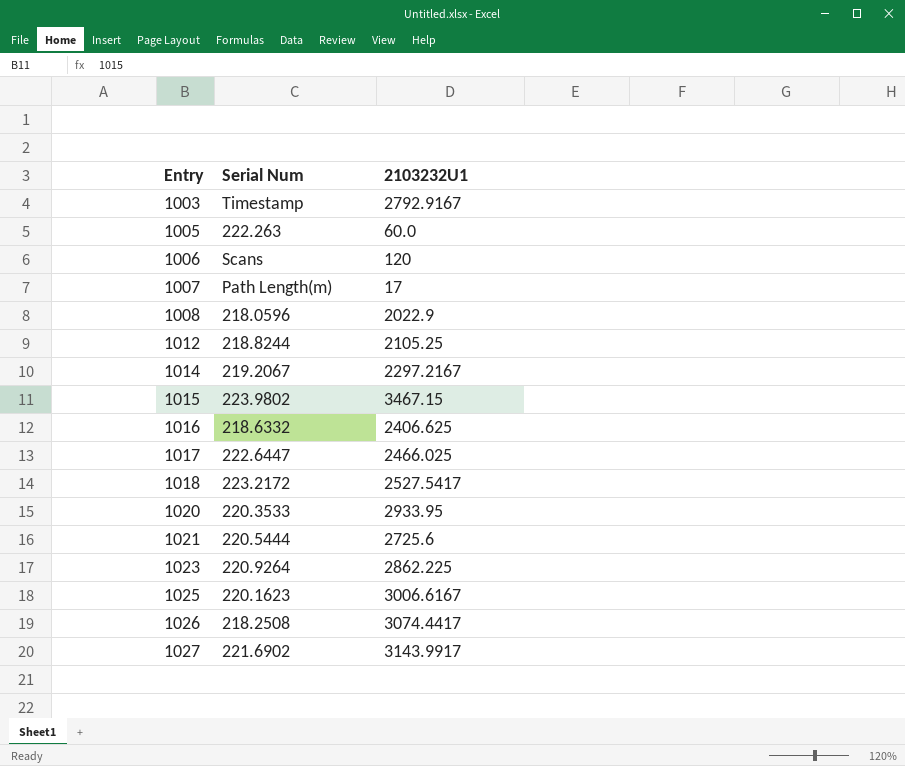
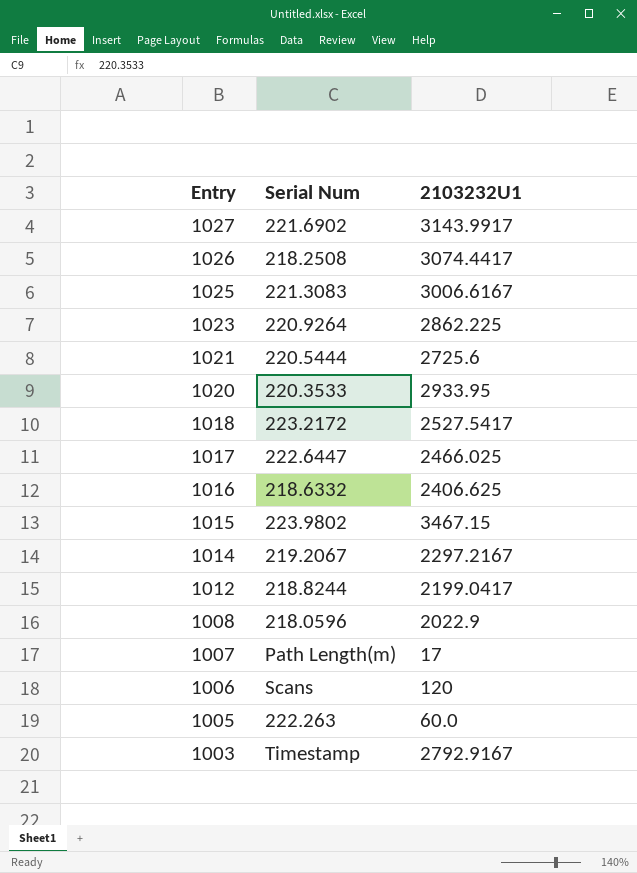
row order: Entry ascending -> Entry descending
1025 | Serial Num: 220.1623 -> 221.3083
1012 | 2103232U1: 2105.25 -> 2199.0417

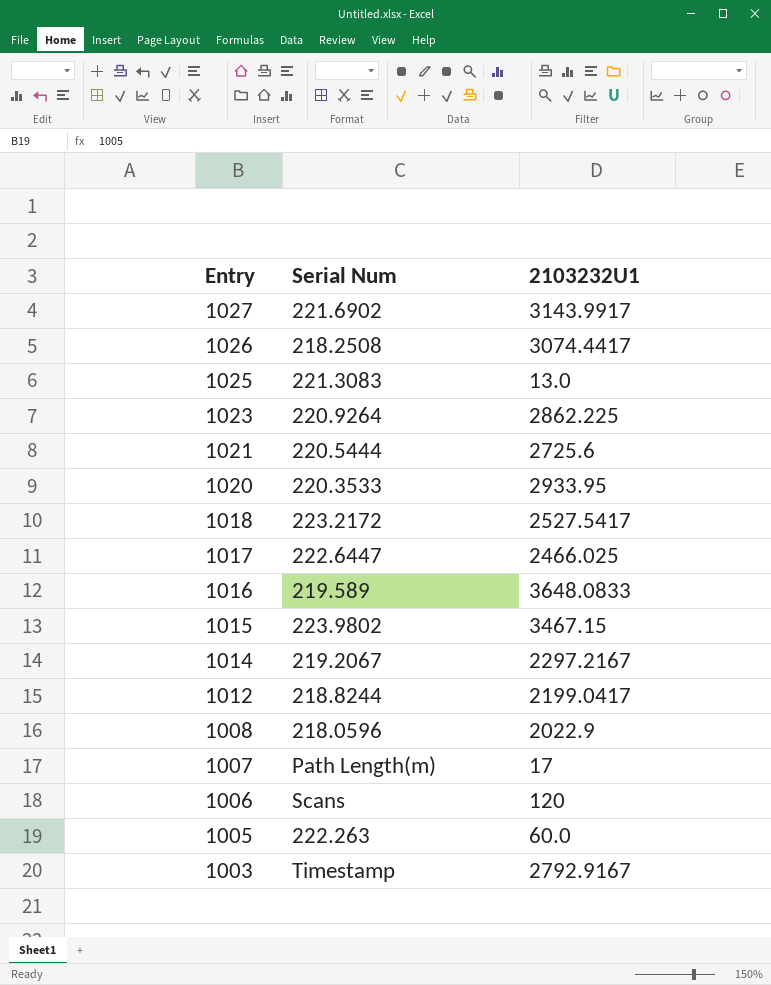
1025 | 2103232U1: 3006.6167 -> 13.0
1016 | Serial Num: 218.6332 -> 219.589
1016 | 2103232U1: 2406.625 -> 3648.0833

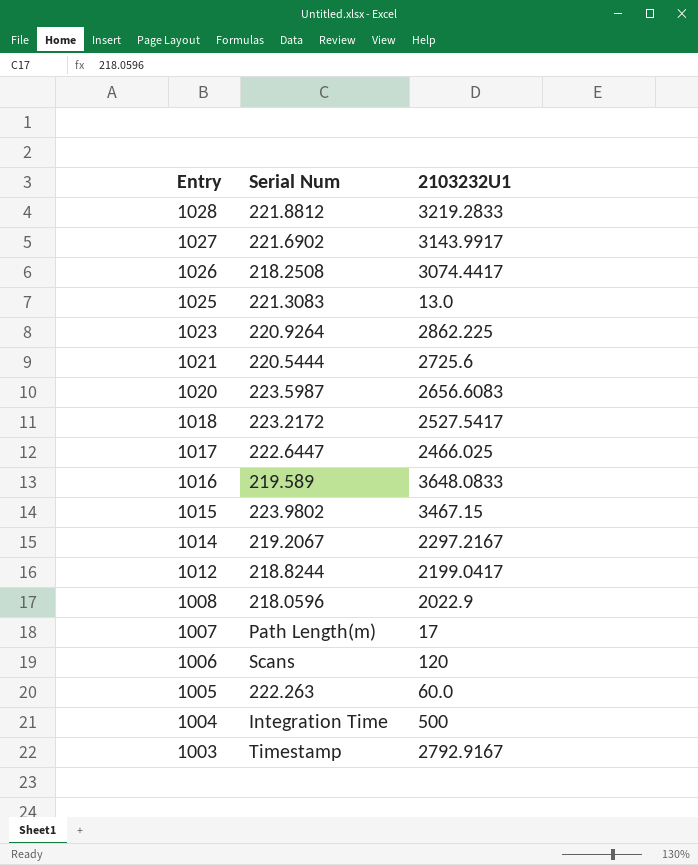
row 1028: none -> 221.8812 | 3219.2833
1020 | Serial Num: 220.3533 -> 223.5987
1020 | 2103232U1: 2933.95 -> 2656.6083
row 1004: none -> Integration Time | 500

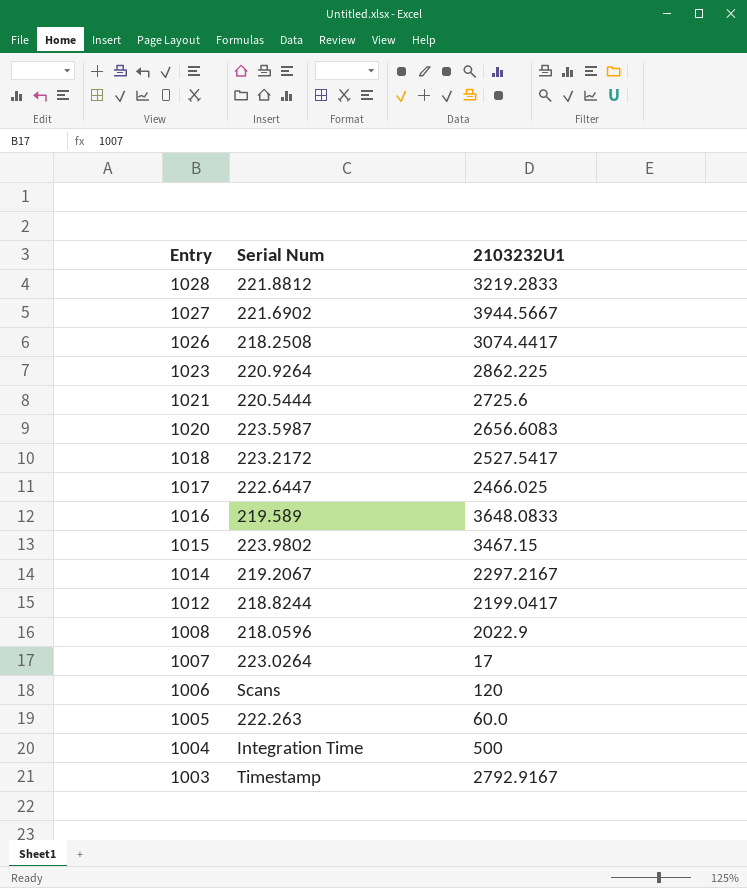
row 1025: 221.3083 | 13.0 -> none
1027 | 2103232U1: 3143.9917 -> 3944.5667
1007 | Serial Num: Path Length(m) -> 223.0264

